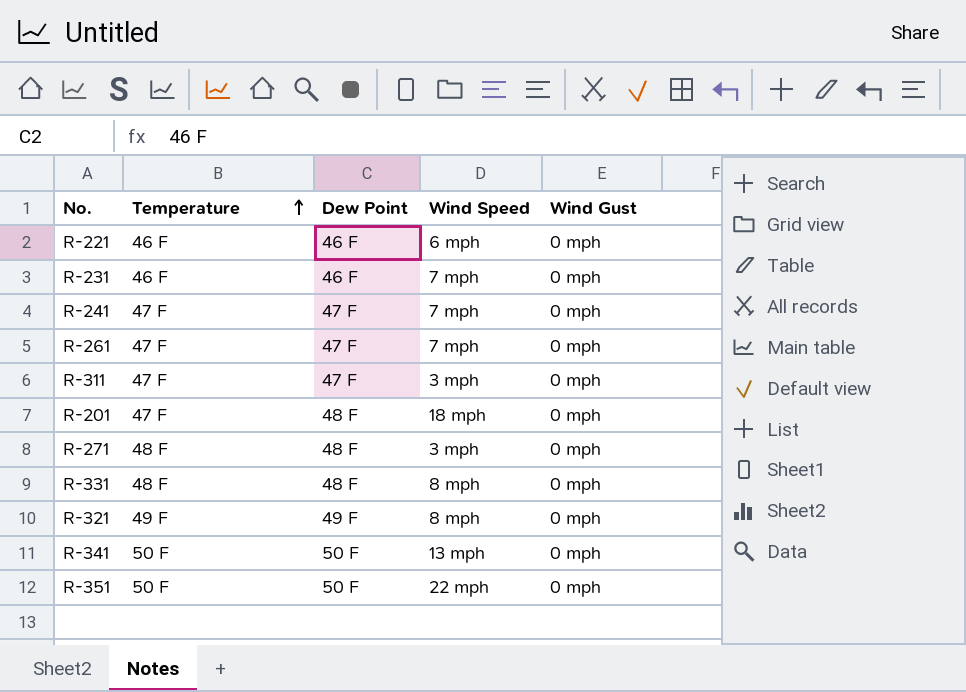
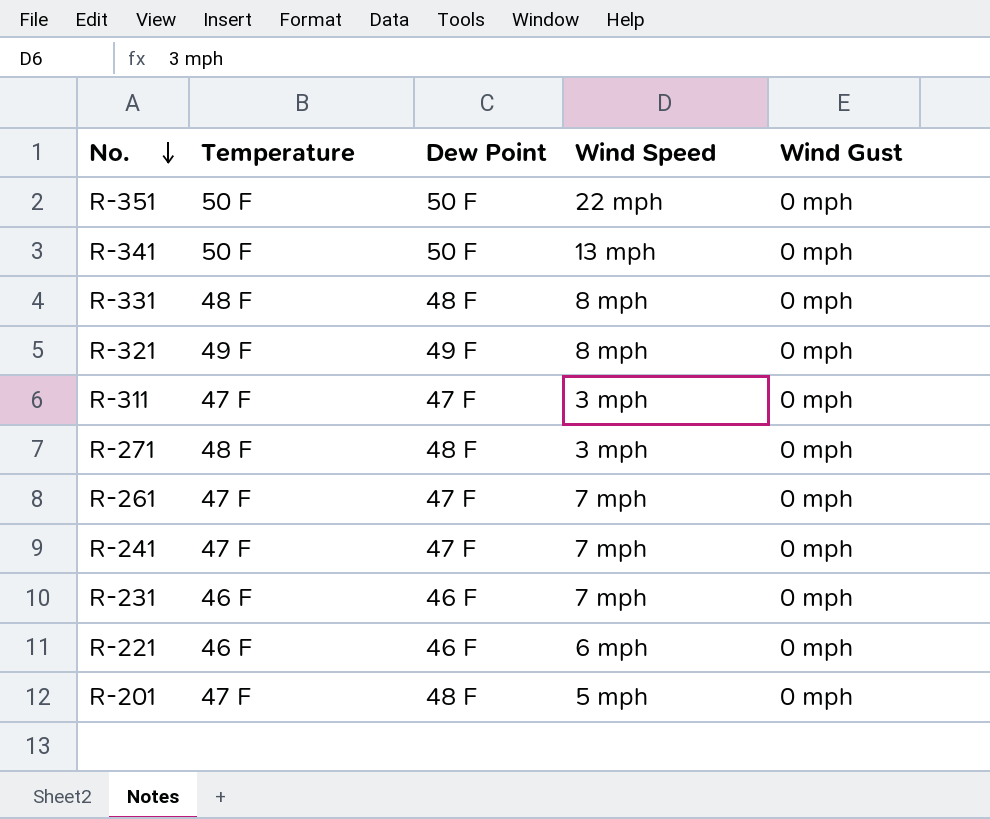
row order: Temperature ascending -> No. descending
R-201 | Wind Speed: 18 mph -> 5 mph

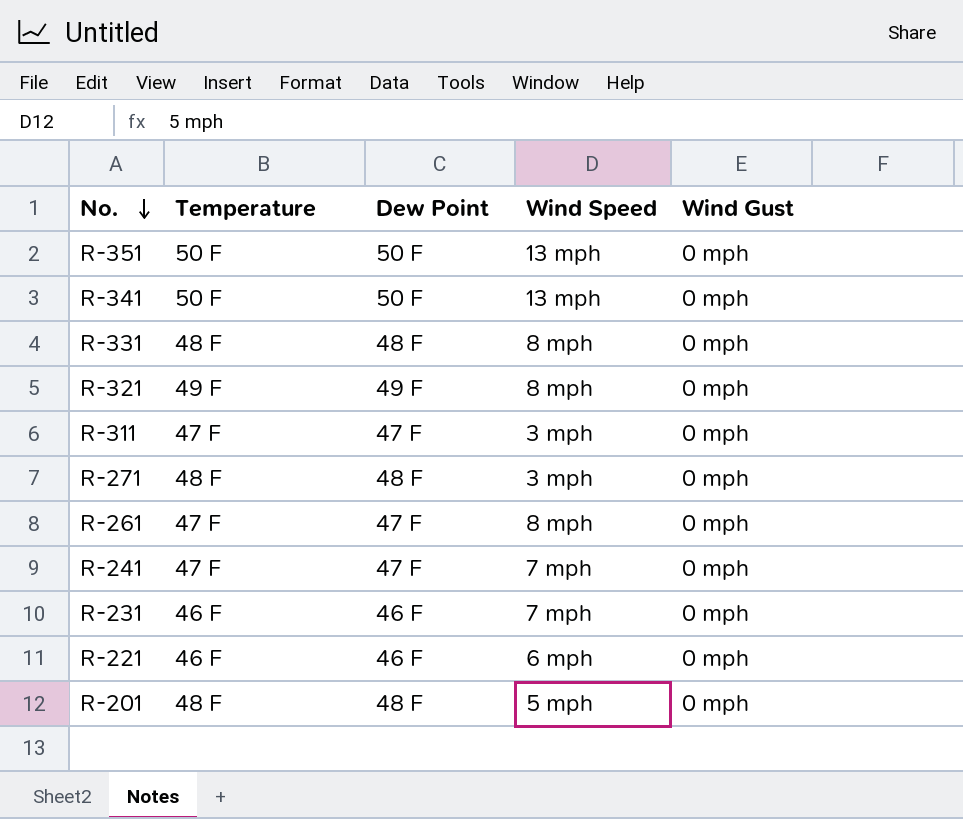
R-351 | Wind Speed: 22 mph -> 13 mph
R-261 | Wind Speed: 7 mph -> 8 mph
R-201 | Temperature: 47 F -> 48 F

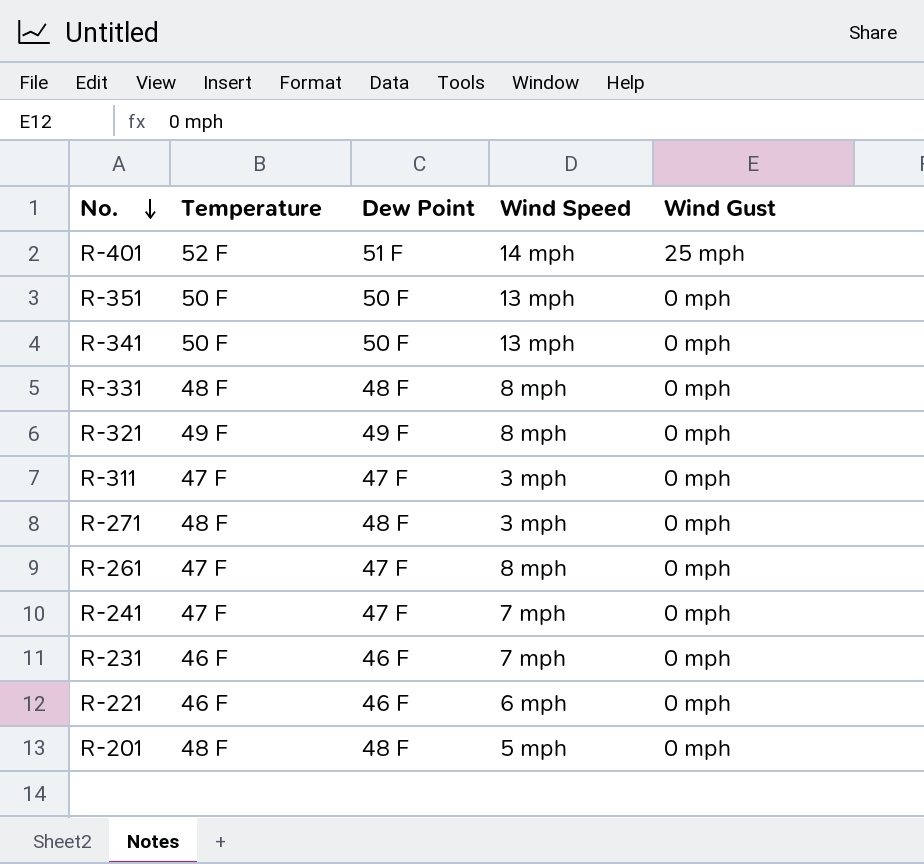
row R-401: none -> 52 F | 51 F | 14 mph | 25 mph

